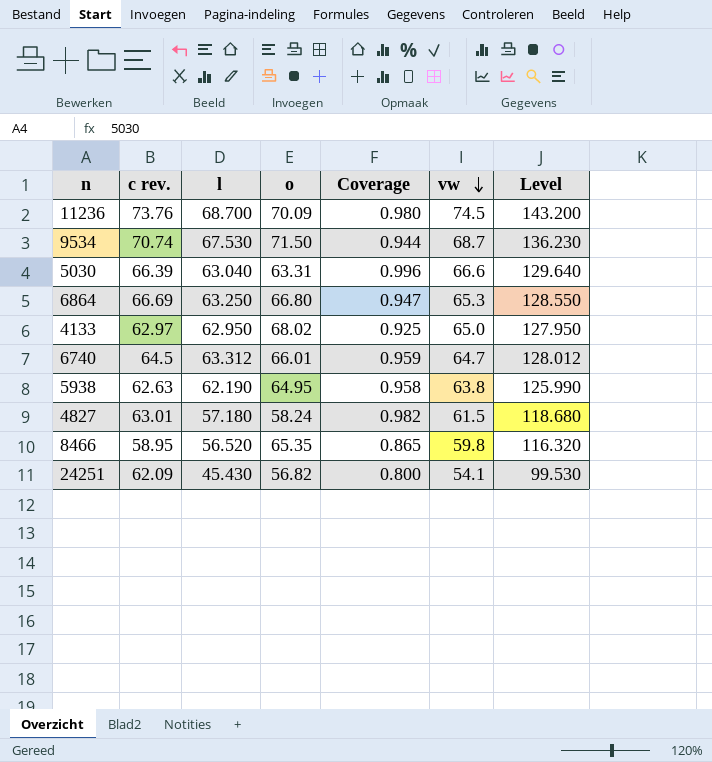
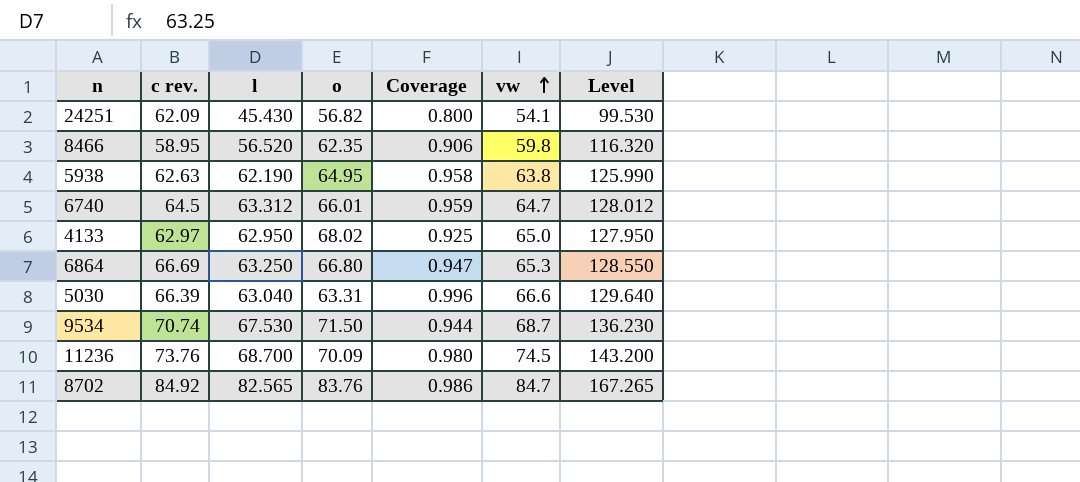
row order: vw descending -> vw ascending
row 4827: 63.01 | 57.180 | 58.24 | 0.982 | 61.5 | 118.680 -> none
8466 | o: 65.35 -> 62.35
8466 | Coverage: 0.865 -> 0.906
row 8702: none -> 84.92 | 82.565 | 83.76 | 0.986 | 84.7 | 167.265

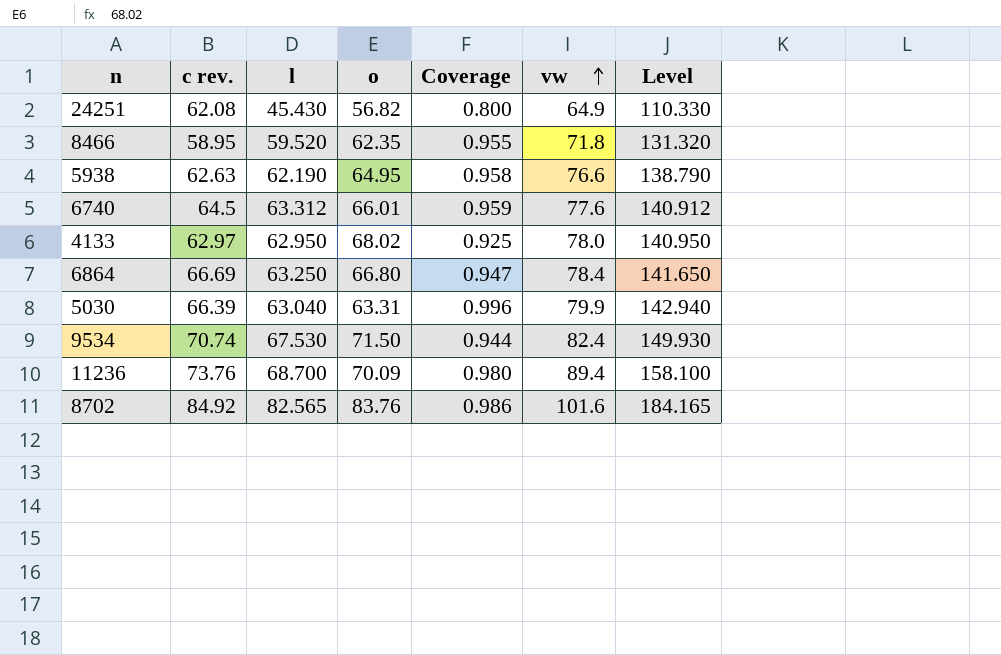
24251 | c rev.: 62.09 -> 62.08
24251 | vw: 54.1 -> 64.9
24251 | Level: 99.530 -> 110.330
8466 | l: 56.520 -> 59.520
8466 | Coverage: 0.906 -> 0.955
8466 | vw: 59.8 -> 71.8
8466 | Level: 116.320 -> 131.320
5938 | vw: 63.8 -> 76.6
5938 | Level: 125.990 -> 138.790
6740 | vw: 64.7 -> 77.6
6740 | Level: 128.012 -> 140.912
4133 | vw: 65.0 -> 78.0
4133 | Level: 127.950 -> 140.950
6864 | vw: 65.3 -> 78.4
6864 | Level: 128.550 -> 141.650
5030 | vw: 66.6 -> 79.9
5030 | Level: 129.640 -> 142.940
9534 | vw: 68.7 -> 82.4
9534 | Level: 136.230 -> 149.930
11236 | vw: 74.5 -> 89.4
11236 | Level: 143.200 -> 158.100
8702 | vw: 84.7 -> 101.6
8702 | Level: 167.265 -> 184.165

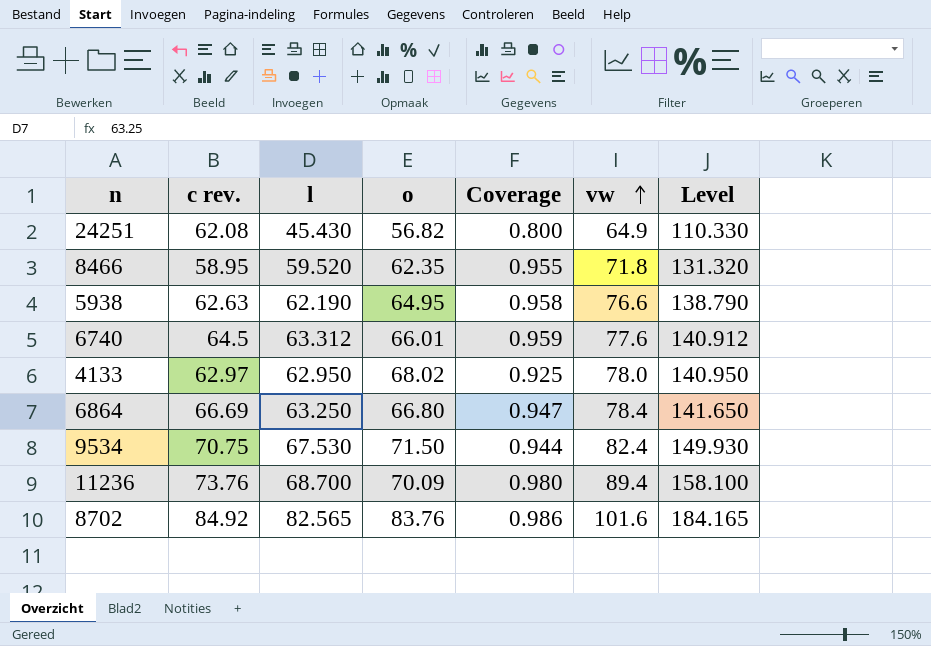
row 5030: 66.39 | 63.040 | 63.31 | 0.996 | 79.9 | 142.940 -> none
9534 | c rev.: 70.74 -> 70.75

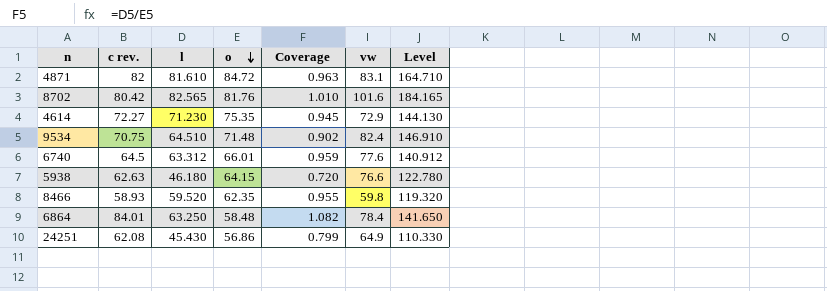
row order: vw ascending -> o descending
row 4133: 62.97 | 62.950 | 68.02 | 0.925 | 78.0 | 140.950 -> none
row 11236: 73.76 | 68.700 | 70.09 | 0.980 | 89.4 | 158.100 -> none
row 4871: none -> 82 | 81.610 | 84.72 | 0.963 | 83.1 | 164.710
8702 | c rev.: 84.92 -> 80.42
8702 | o: 83.76 -> 81.76
8702 | Coverage: 0.986 -> 1.010
row 4614: none -> 72.27 | 71.230 | 75.35 | 0.945 | 72.9 | 144.130
9534 | l: 67.530 -> 64.510
9534 | o: 71.50 -> 71.48
9534 | Coverage: 0.944 -> 0.902
9534 | Level: 149.930 -> 146.910
5938 | l: 62.190 -> 46.180
5938 | o: 64.95 -> 64.15
5938 | Coverage: 0.958 -> 0.720
5938 | Level: 138.790 -> 122.780
8466 | c rev.: 58.95 -> 58.93
8466 | vw: 71.8 -> 59.8
8466 | Level: 131.320 -> 119.320
6864 | c rev.: 66.69 -> 84.01
6864 | o: 66.80 -> 58.48
6864 | Coverage: 0.947 -> 1.082
24251 | o: 56.82 -> 56.86
24251 | Coverage: 0.800 -> 0.799

